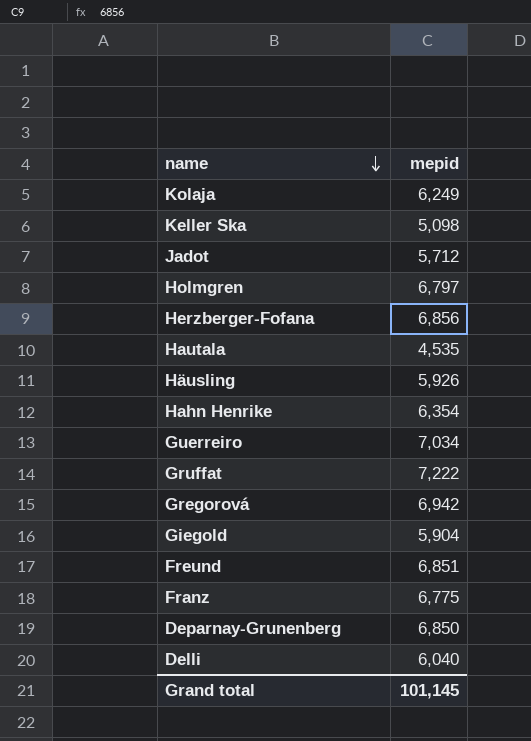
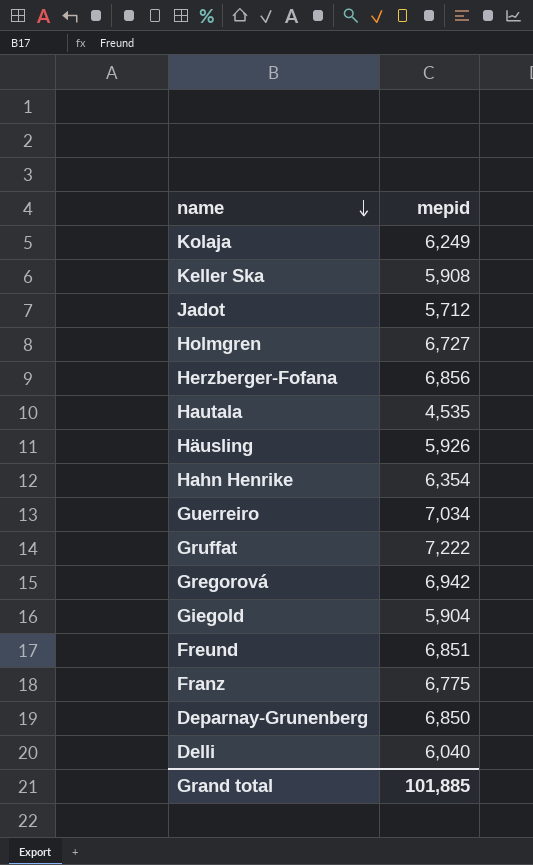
Keller Ska | mepid: 5,098 -> 5,908
Holmgren | mepid: 6,797 -> 6,727
Grand total | mepid: 101,145 -> 101,885

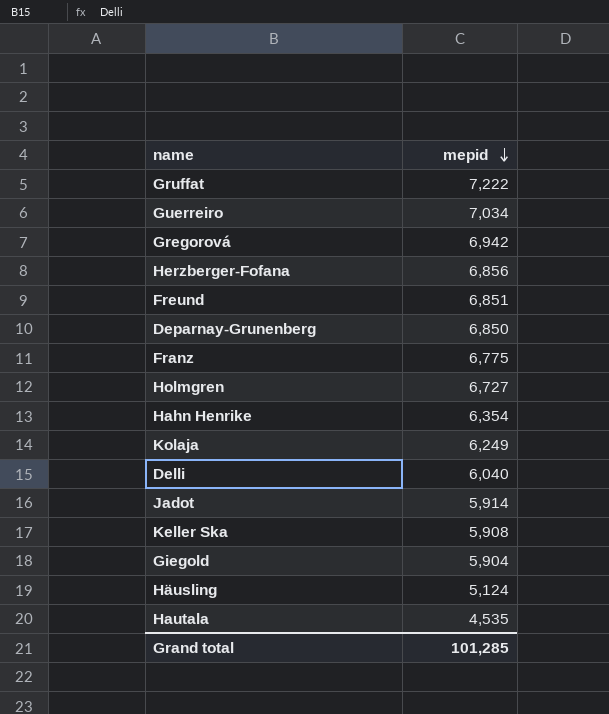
row order: name descending -> mepid descending
Jadot | mepid: 5,712 -> 5,914
Häusling | mepid: 5,926 -> 5,124
Grand total | mepid: 101,885 -> 101,285

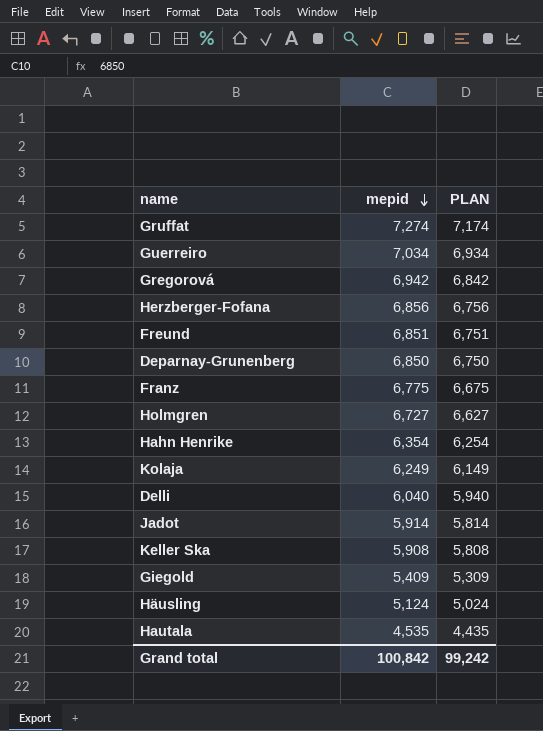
column PLAN | formula: none -> [mepid] - 100
Gruffat | mepid: 7,222 -> 7,274
Giegold | mepid: 5,904 -> 5,409
Grand total | mepid: 101,285 -> 100,842

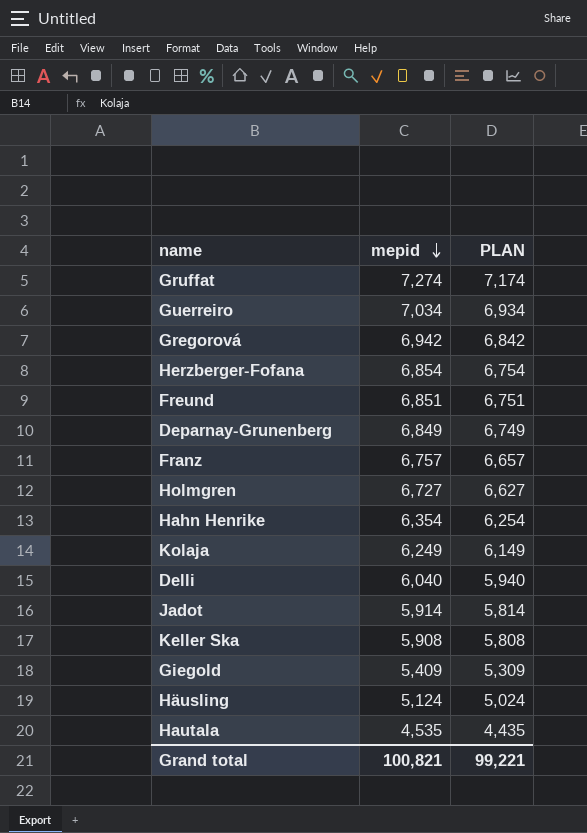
Herzberger-Fofana | mepid: 6,856 -> 6,854
Herzberger-Fofana | PLAN: 6,756 -> 6,754
Deparnay-Grunenberg | mepid: 6,850 -> 6,849
Deparnay-Grunenberg | PLAN: 6,750 -> 6,749
Franz | mepid: 6,775 -> 6,757
Franz | PLAN: 6,675 -> 6,657
Grand total | mepid: 100,842 -> 100,821
Grand total | PLAN: 99,242 -> 99,221

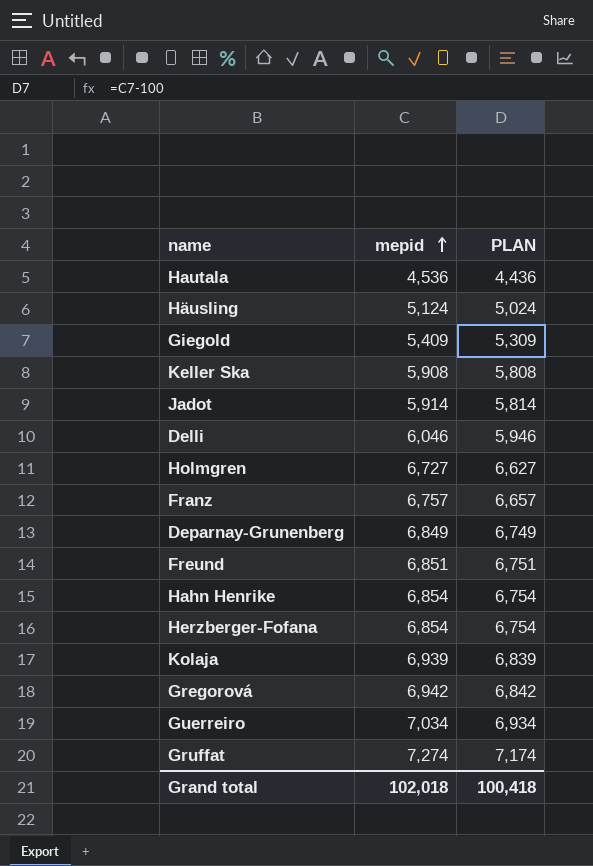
row order: mepid descending -> mepid ascending
Hautala | mepid: 4,535 -> 4,536
Hautala | PLAN: 4,435 -> 4,436
Delli | mepid: 6,040 -> 6,046
Delli | PLAN: 5,940 -> 5,946
Hahn Henrike | mepid: 6,354 -> 6,854
Hahn Henrike | PLAN: 6,254 -> 6,754
Kolaja | mepid: 6,249 -> 6,939
Kolaja | PLAN: 6,149 -> 6,839
Grand total | mepid: 100,821 -> 102,018
Grand total | PLAN: 99,221 -> 100,418

